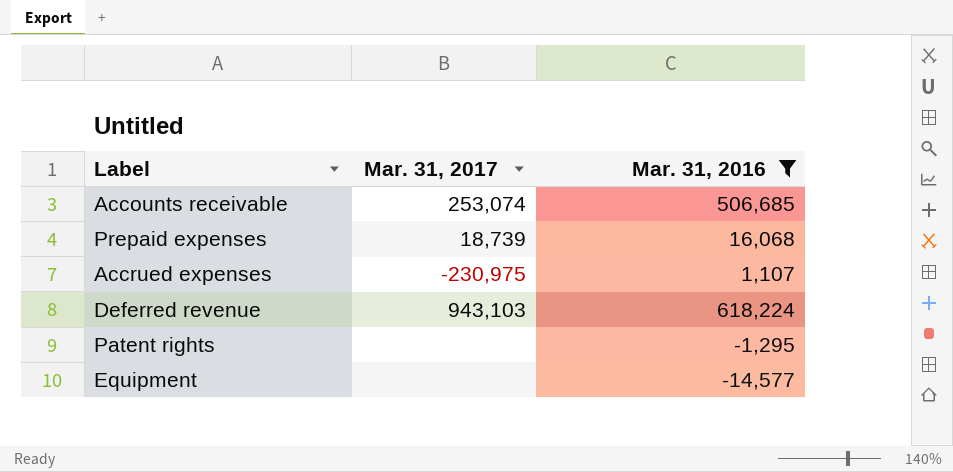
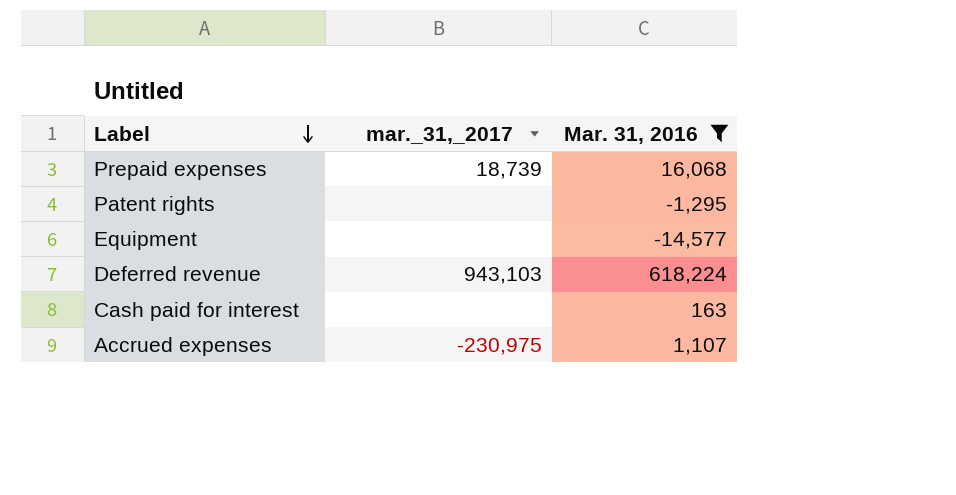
row order: none -> Label descending
column name: Mar. 31, 2017 -> mar._31,_2017
row Accounts receivable: 253,074 | 506,685 -> none
row Cash paid for interest: none -> none | 163

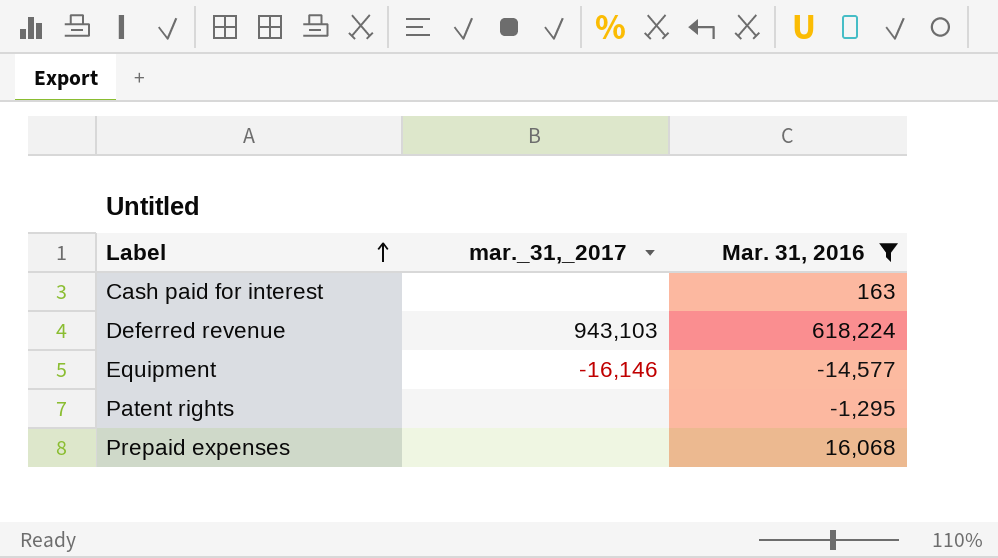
row order: Label descending -> Label ascending
row Accrued expenses: -230,975 | 1,107 -> none
Equipment | mar._31,_2017: none -> -16,146
Prepaid expenses | mar._31,_2017: 18,739 -> none

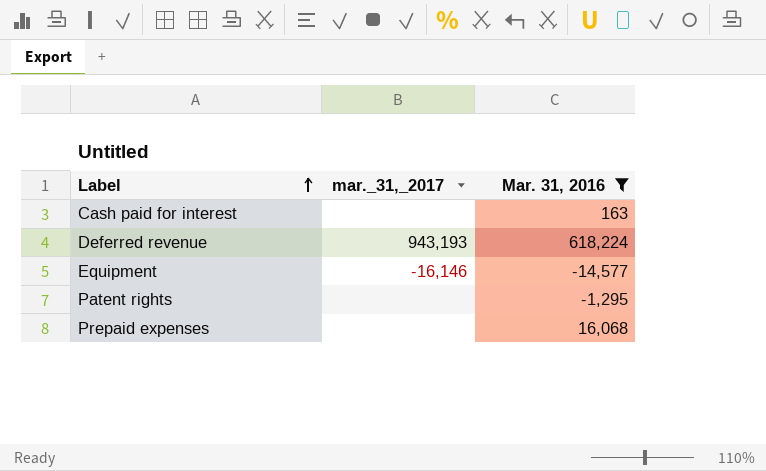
Deferred revenue | mar._31,_2017: 943,103 -> 943,193

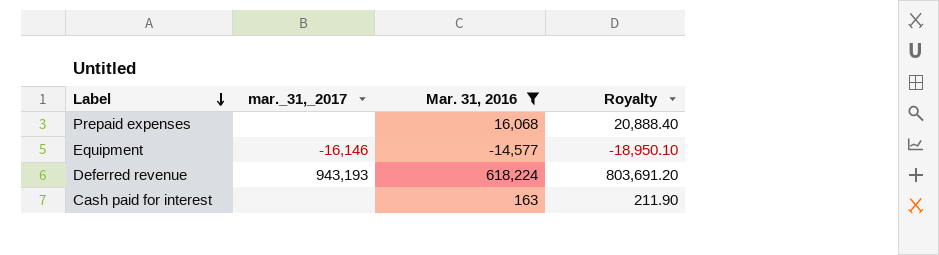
row order: Label ascending -> Label descending
column Royalty | formula: none -> [Mar. 31, 2016] * 1.3
row Patent rights: none | -1,295 -> none

